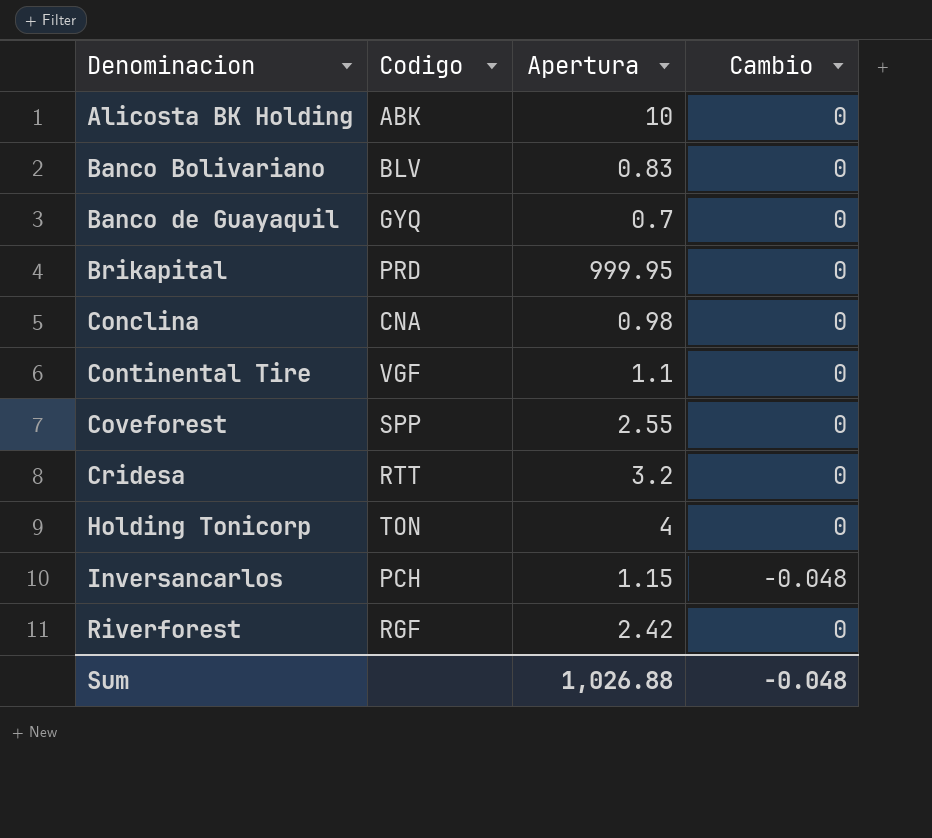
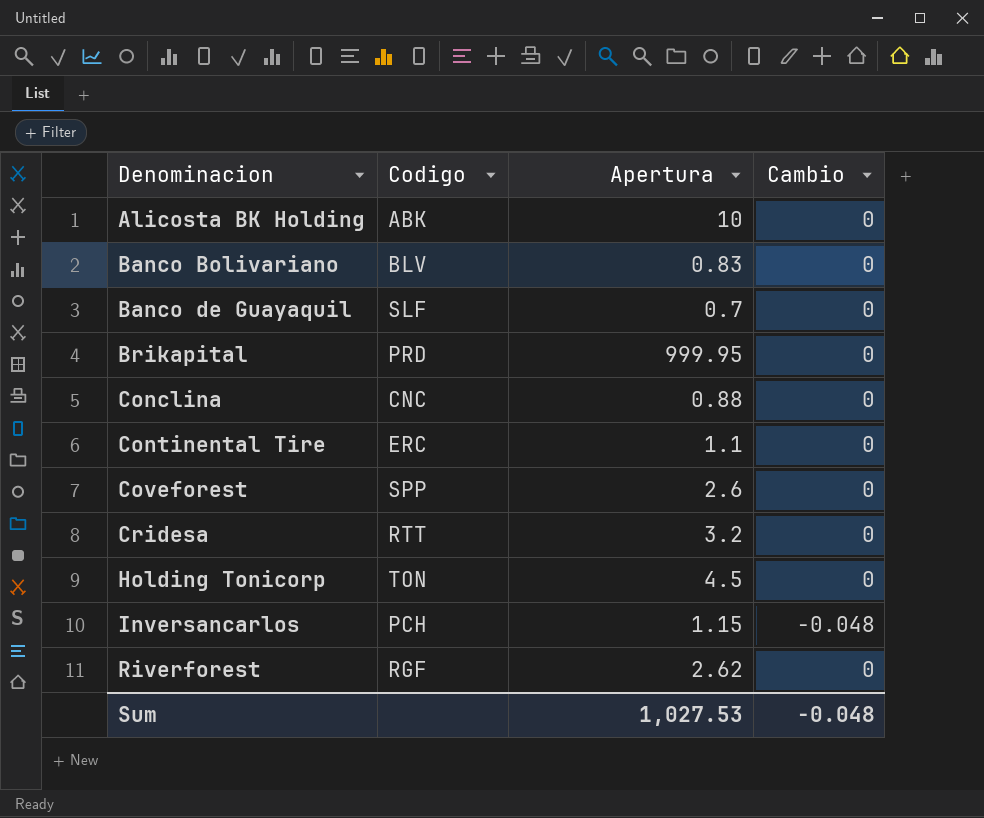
Banco de Guayaquil | Codigo: GYQ -> SLF
Conclina | Codigo: CNA -> CNC
Conclina | Apertura: 0.98 -> 0.88
Continental Tire | Codigo: VGF -> ERC
Coveforest | Apertura: 2.55 -> 2.6
Holding Tonicorp | Apertura: 4 -> 4.5
Riverforest | Apertura: 2.42 -> 2.62
Sum | Apertura: 1,026.88 -> 1,027.53

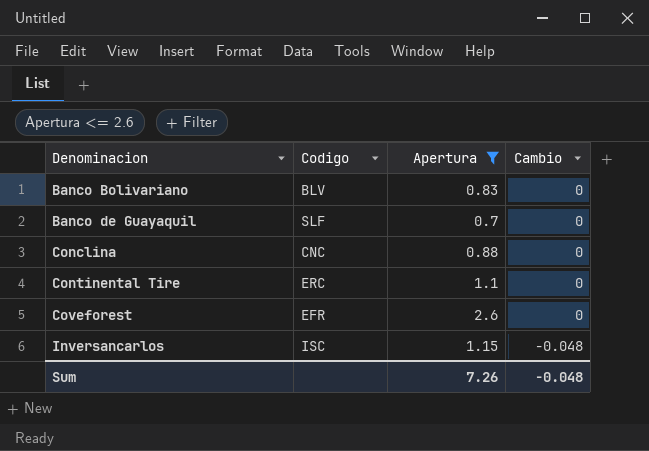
filter: none -> Apertura <= 2.6
Coveforest | Codigo: SPP -> EFR
Inversancarlos | Codigo: PCH -> ISC
Sum | Apertura: 1,027.53 -> 7.26

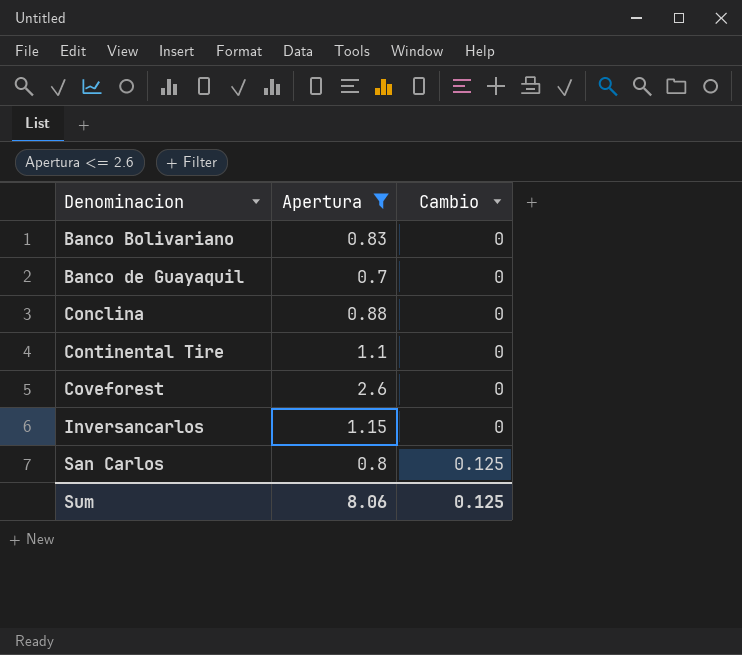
column Codigo | position: 2 -> none
Inversancarlos | Cambio: -0.048 -> 0
row San Carlos: none -> 0.8 | 0.125
Sum | Apertura: 7.26 -> 8.06
Sum | Cambio: -0.048 -> 0.125

